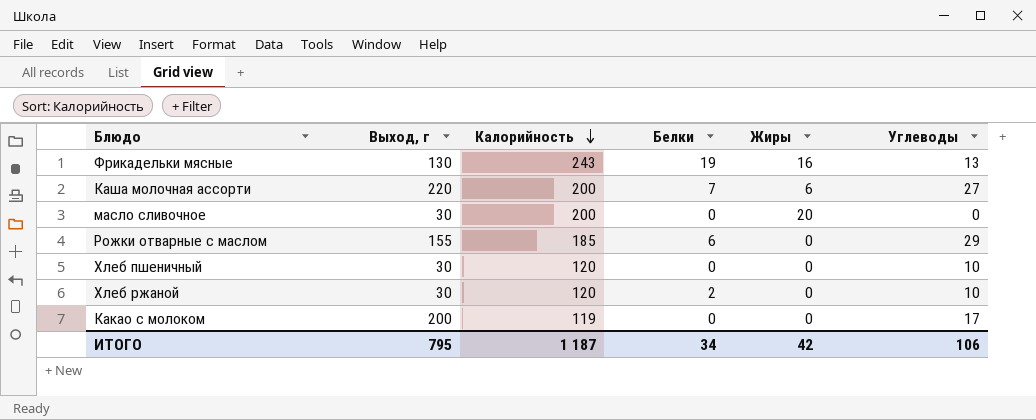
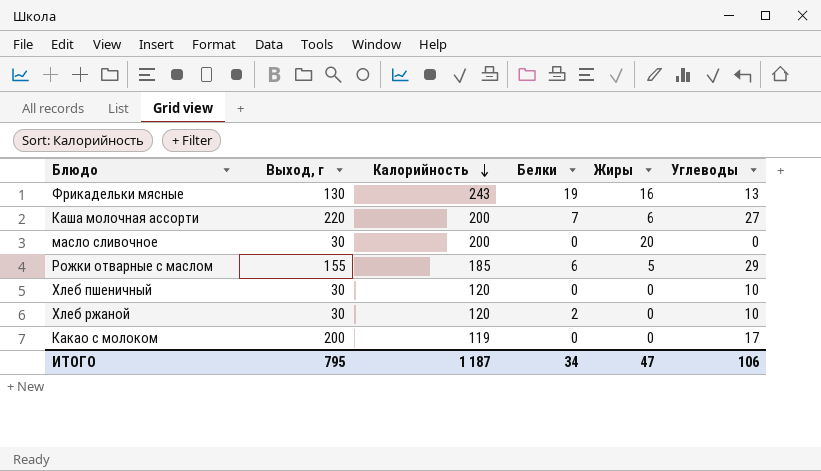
Рожки отварные с маслом | Жиры: 0 -> 5
ИТОГО | Жиры: 42 -> 47

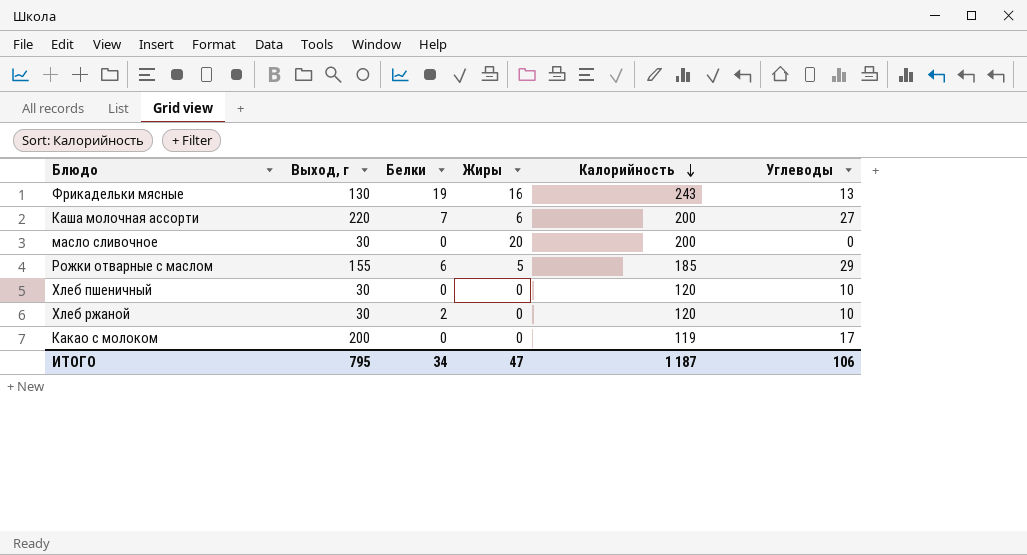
column Калорийность | position: 3 -> 5

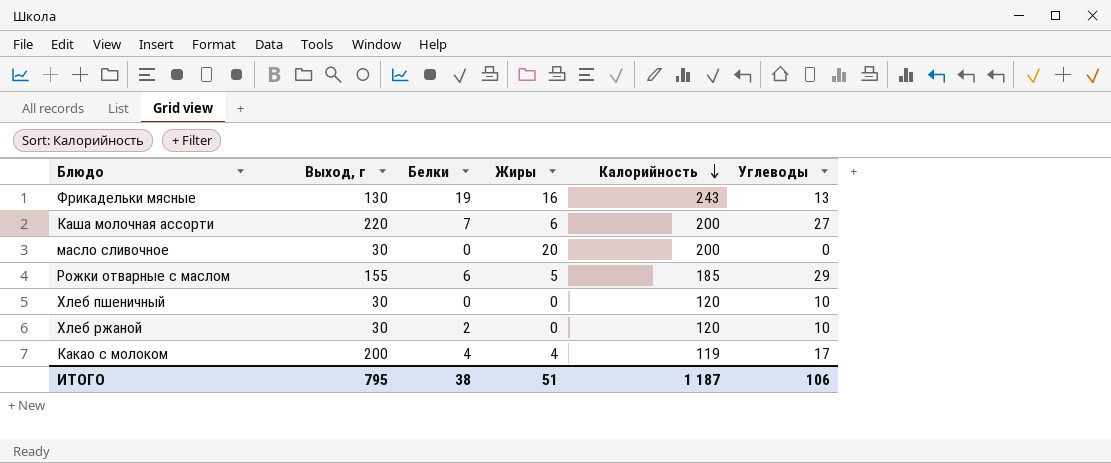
Какао с молоком | Белки: 0 -> 4
Какао с молоком | Жиры: 0 -> 4
ИТОГО | Белки: 34 -> 38
ИТОГО | Жиры: 47 -> 51

